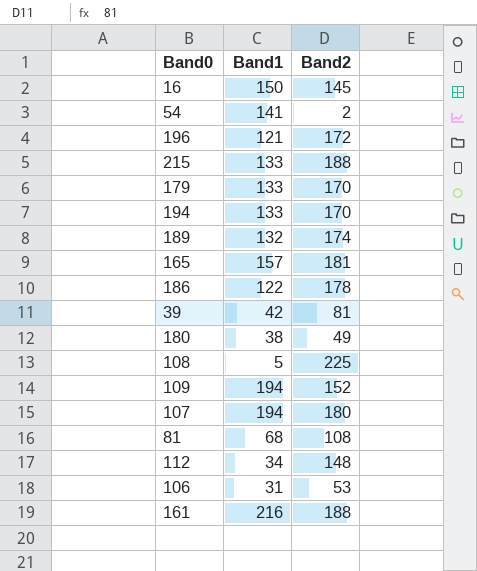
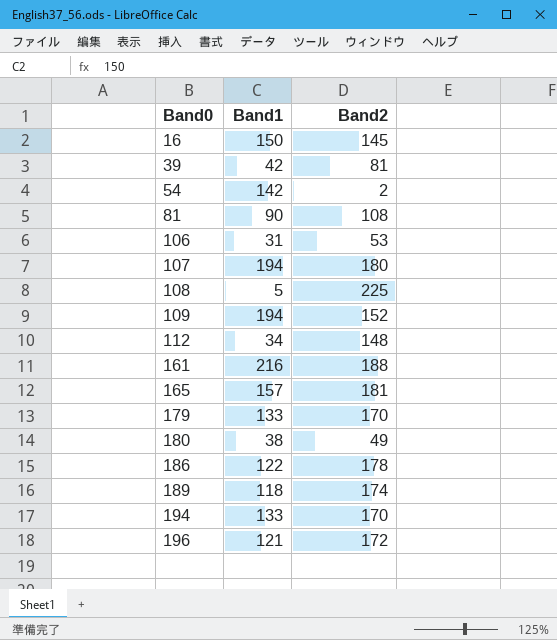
row order: none -> Band0 ascending
row 215: 133 | 188 -> none
54 | Band1: 141 -> 142
81 | Band1: 68 -> 90
189 | Band1: 132 -> 118

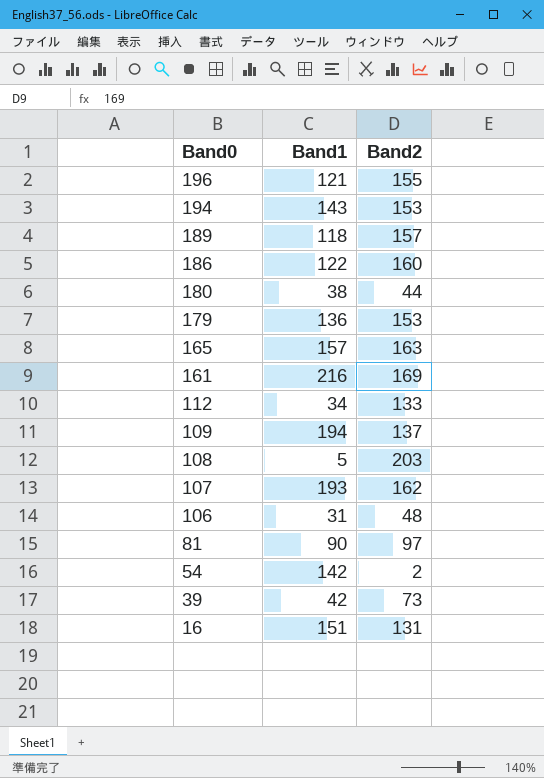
row order: Band0 ascending -> Band0 descending
196 | Band2: 172 -> 155
194 | Band1: 133 -> 143
194 | Band2: 170 -> 153
189 | Band2: 174 -> 157
186 | Band2: 178 -> 160
180 | Band2: 49 -> 44
179 | Band1: 133 -> 136
179 | Band2: 170 -> 153
165 | Band2: 181 -> 163
161 | Band2: 188 -> 169
112 | Band2: 148 -> 133
109 | Band2: 152 -> 137
108 | Band2: 225 -> 203
107 | Band1: 194 -> 193
107 | Band2: 180 -> 162
106 | Band2: 53 -> 48
81 | Band2: 108 -> 97
39 | Band2: 81 -> 73
16 | Band1: 150 -> 151
16 | Band2: 145 -> 131

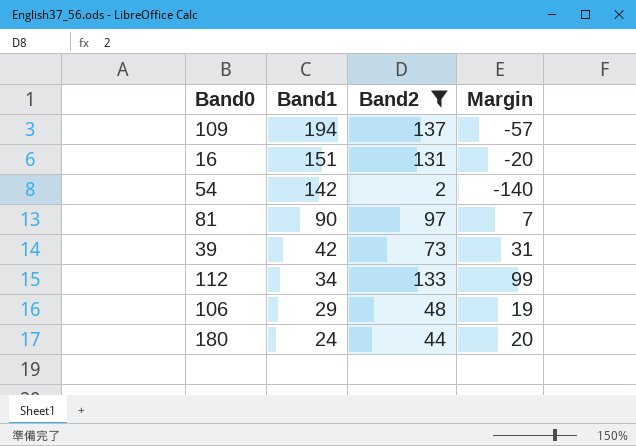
filter: none -> Band2 <= 137
row order: Band0 descending -> Band1 descending
column Margin | formula: none -> [Band2] - [Band1]
106 | Band1: 31 -> 29
180 | Band1: 38 -> 24

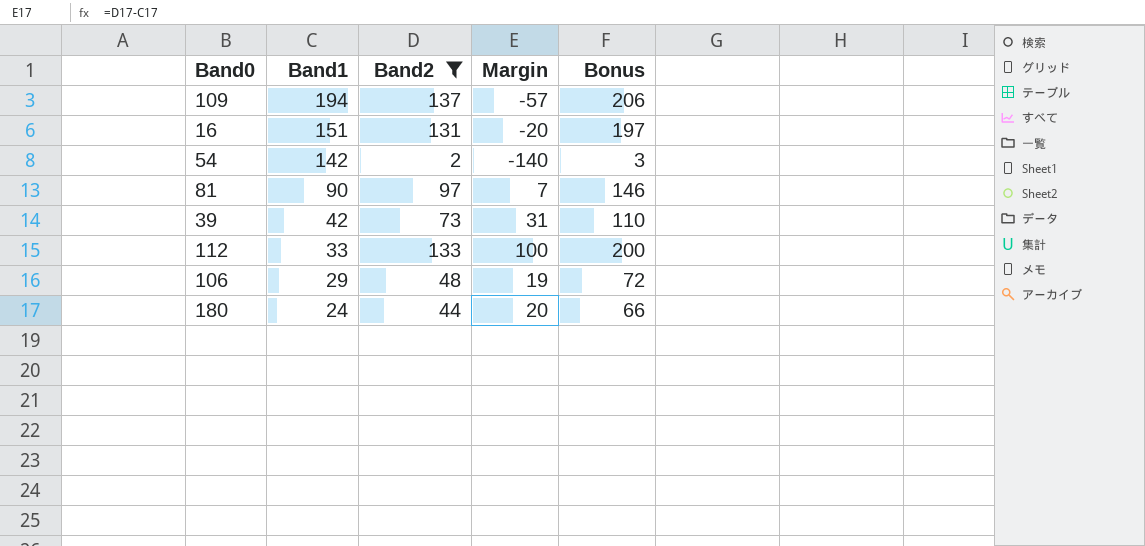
column Bonus | formula: none -> [Band2] * 1.5
112 | Band1: 34 -> 33
112 | Margin: 99 -> 100

